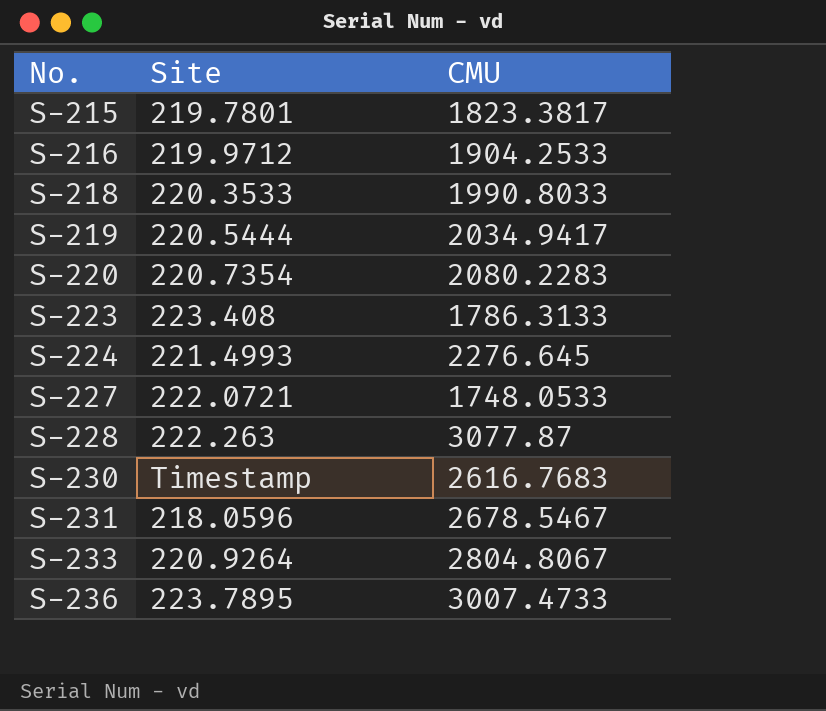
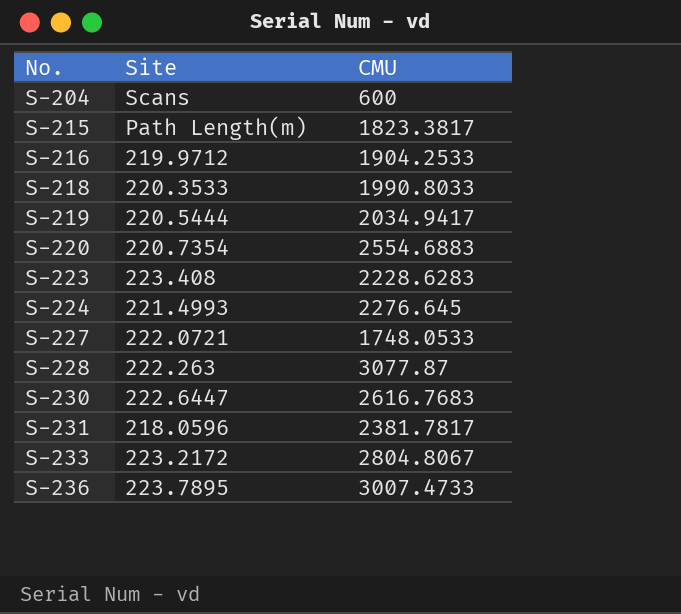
row S-204: none -> Scans | 600
S-215 | Site: 219.7801 -> Path Length(m)
S-220 | CMU: 2080.2283 -> 2554.6883
S-223 | CMU: 1786.3133 -> 2228.6283
S-230 | Site: Timestamp -> 222.6447
S-231 | CMU: 2678.5467 -> 2381.7817
S-233 | Site: 220.9264 -> 223.2172

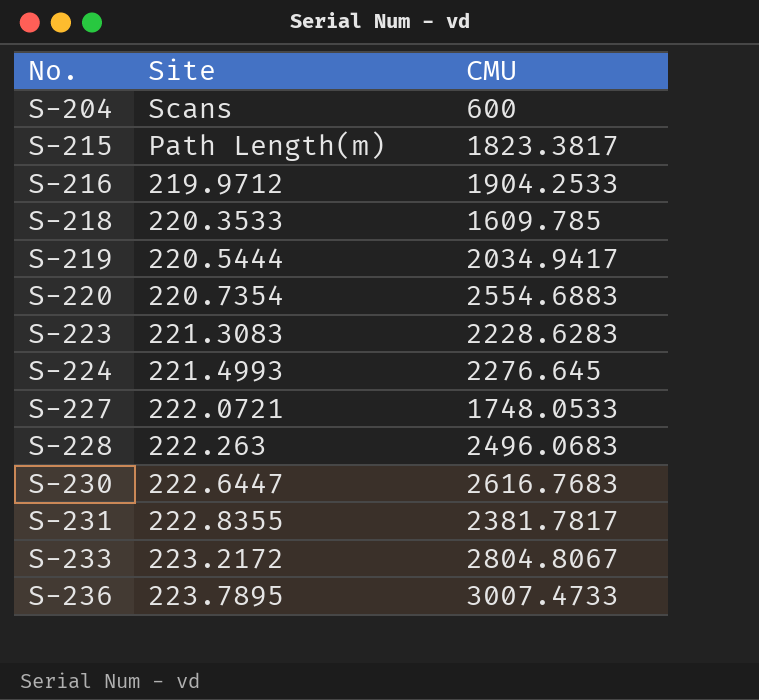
S-218 | CMU: 1990.8033 -> 1609.785
S-223 | Site: 223.408 -> 221.3083
S-228 | CMU: 3077.87 -> 2496.0683
S-231 | Site: 218.0596 -> 222.8355

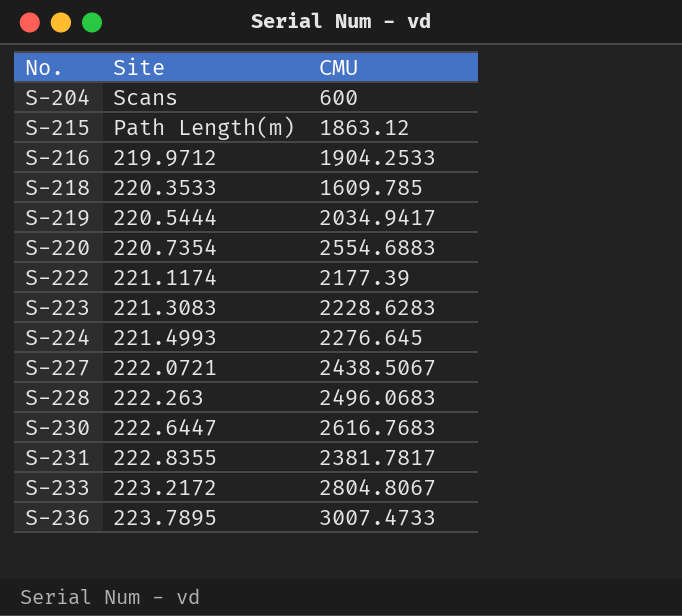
S-215 | CMU: 1823.3817 -> 1863.12
row S-222: none -> 221.1174 | 2177.39
S-227 | CMU: 1748.0533 -> 2438.5067

